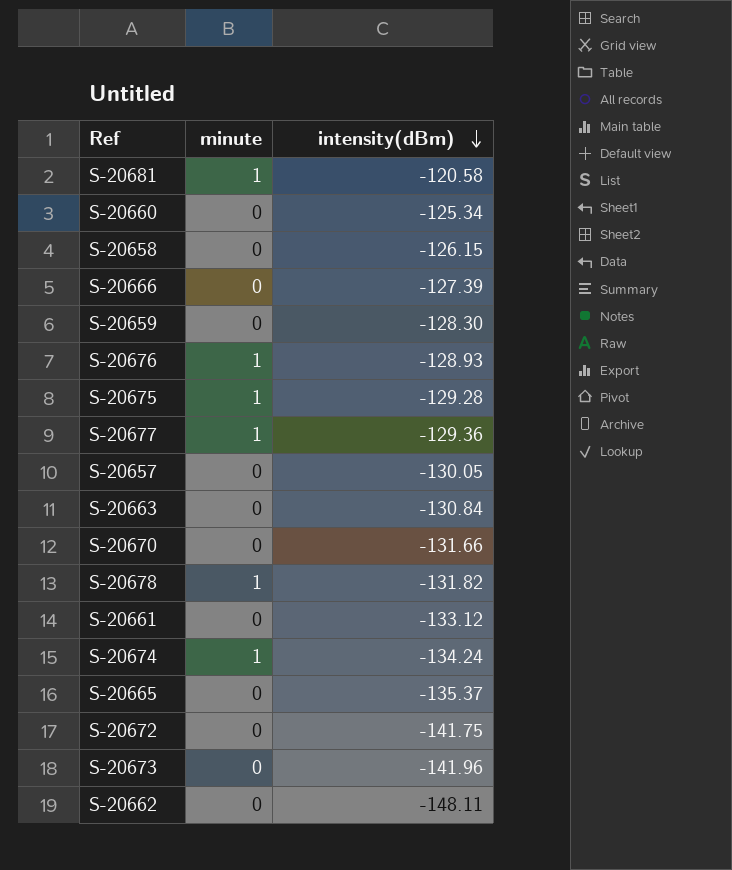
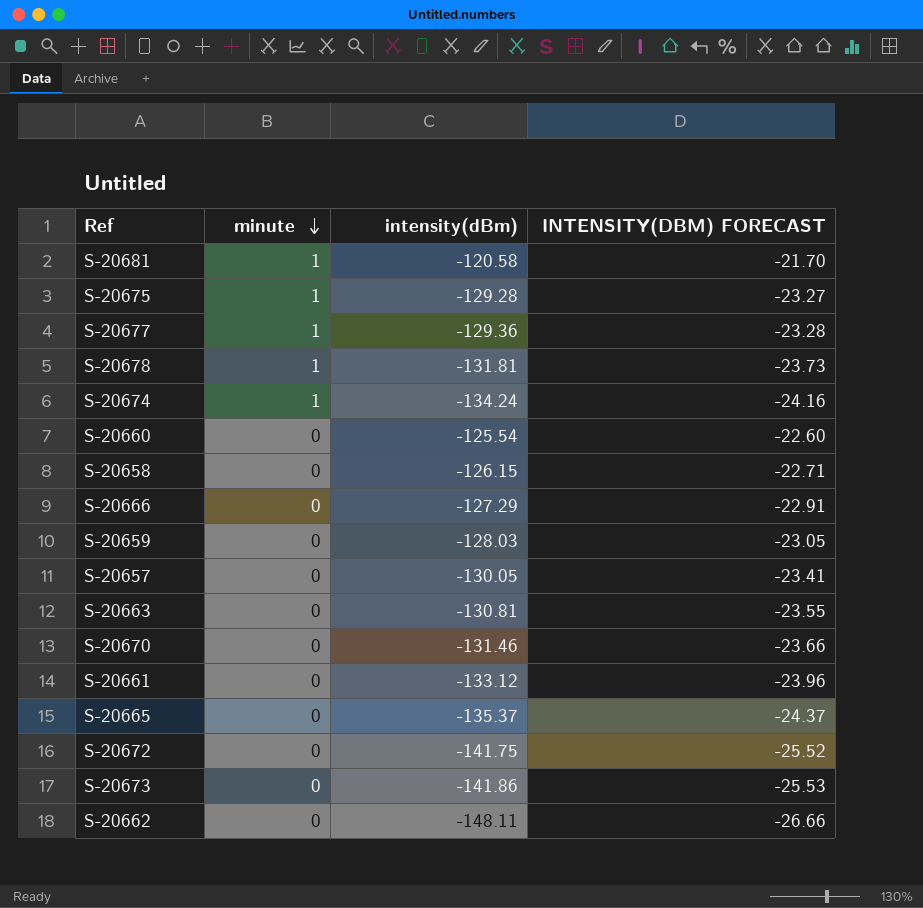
row order: intensity(dBm) descending -> minute descending
column INTENSITY(DBM) FORECAST | formula: none -> [intensity(dBm)] * 0.18
row S-20676: 1 | -128.93 -> none
S-20678 | intensity(dBm): -131.82 -> -131.81
S-20660 | intensity(dBm): -125.34 -> -125.54
S-20666 | intensity(dBm): -127.39 -> -127.29
S-20659 | intensity(dBm): -128.30 -> -128.03
S-20663 | intensity(dBm): -130.84 -> -130.81
S-20670 | intensity(dBm): -131.66 -> -131.46
S-20673 | intensity(dBm): -141.96 -> -141.86

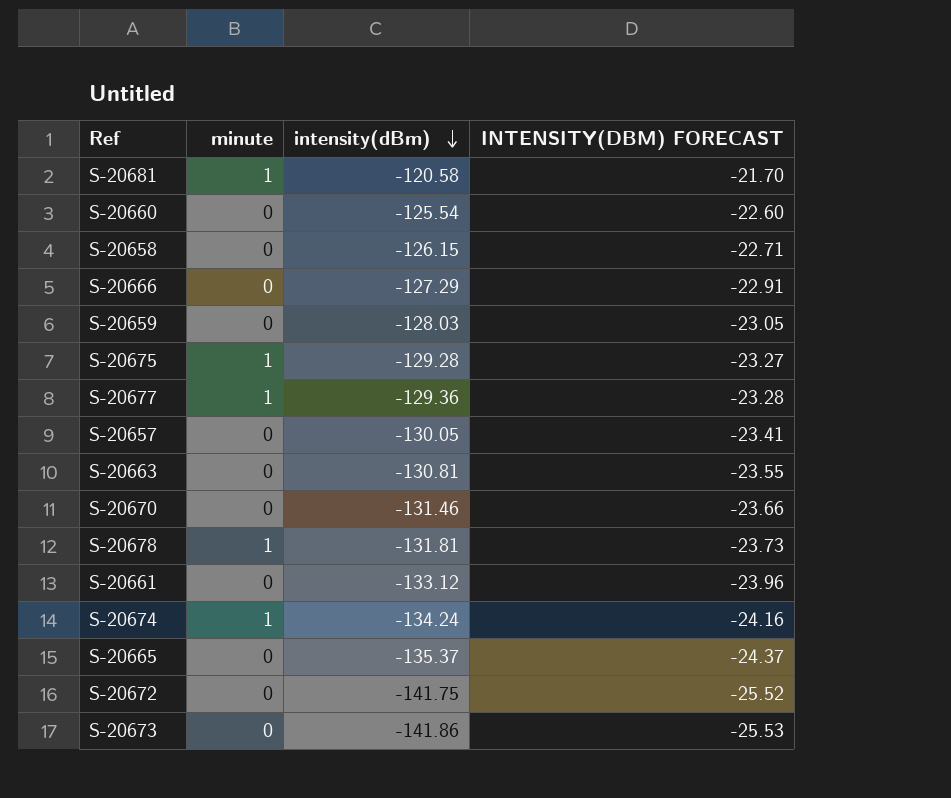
row order: minute descending -> intensity(dBm) descending
row S-20662: 0 | -148.11 | -26.66 -> none

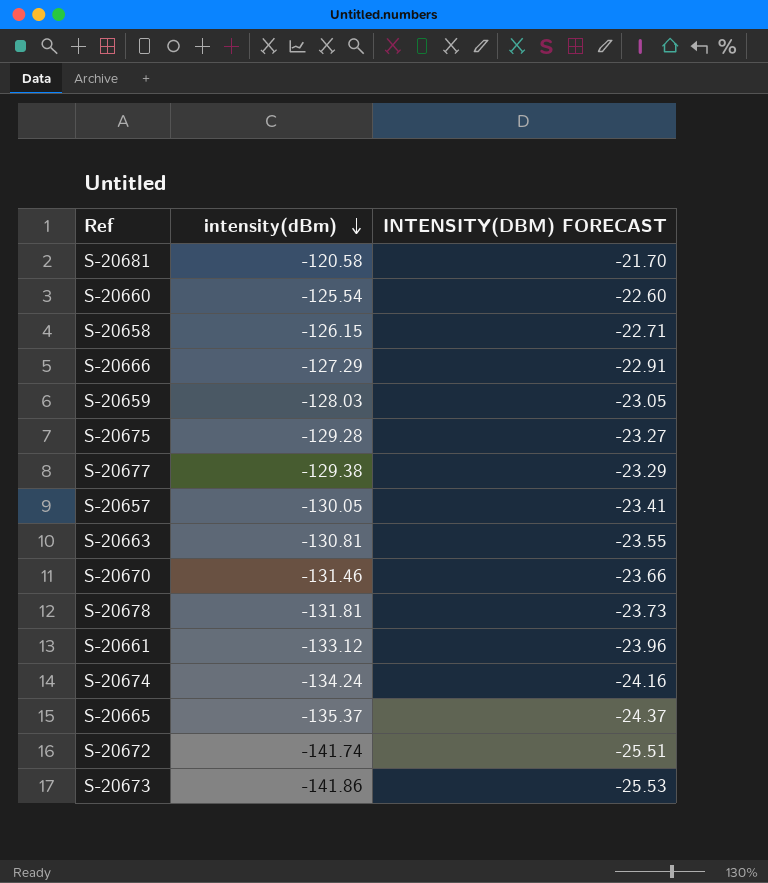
column minute | position: 2 -> none
S-20677 | intensity(dBm): -129.36 -> -129.38
S-20677 | INTENSITY(DBM) FORECAST: -23.28 -> -23.29
S-20672 | intensity(dBm): -141.75 -> -141.74
S-20672 | INTENSITY(DBM) FORECAST: -25.52 -> -25.51

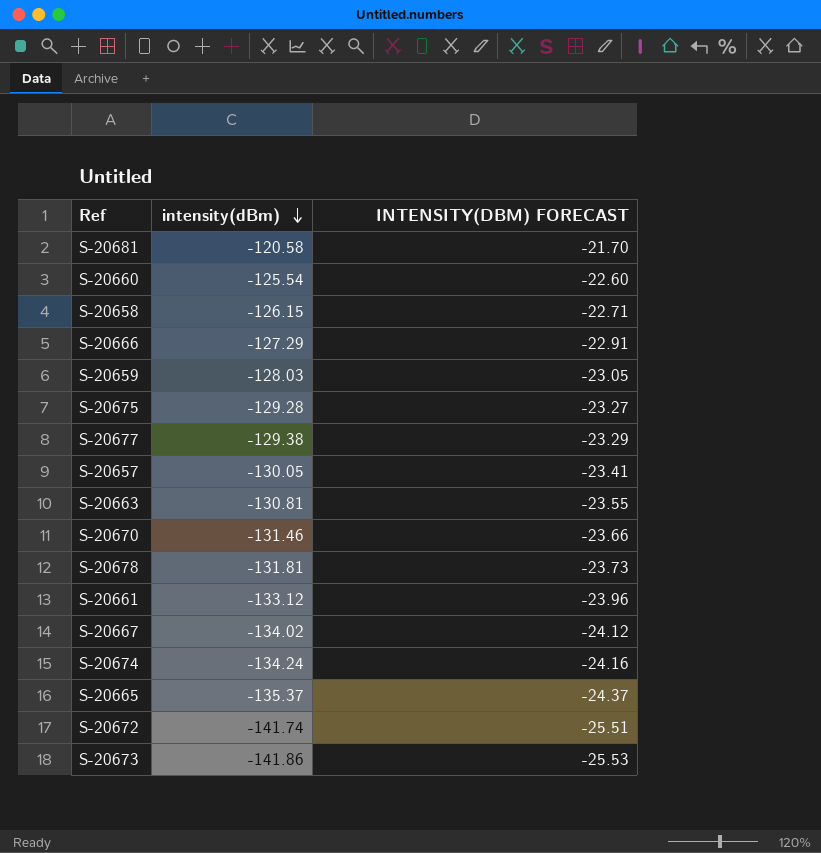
row S-20667: none -> -134.02 | -24.12

